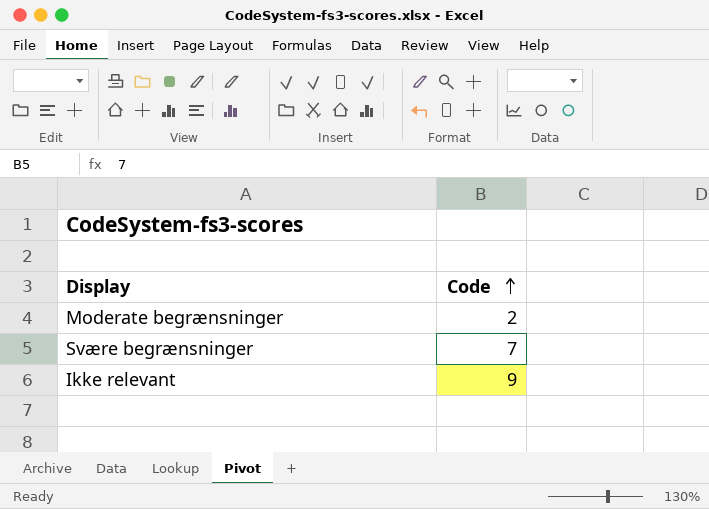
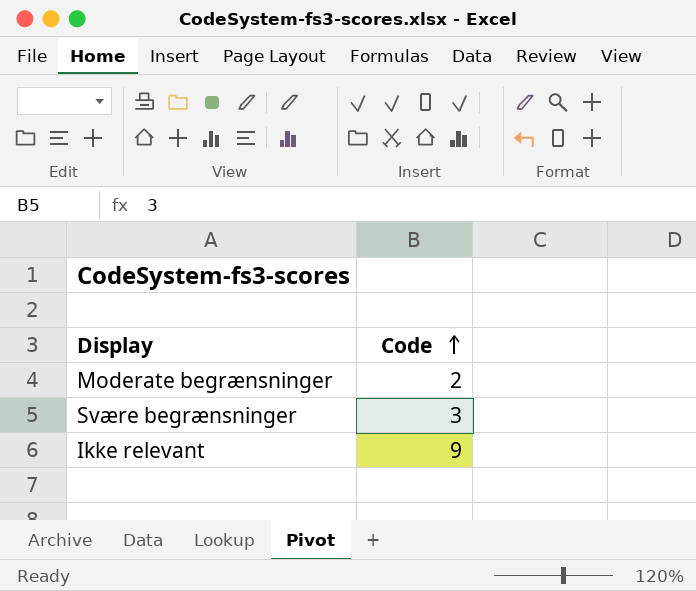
Svære begrænsninger | Code: 7 -> 3

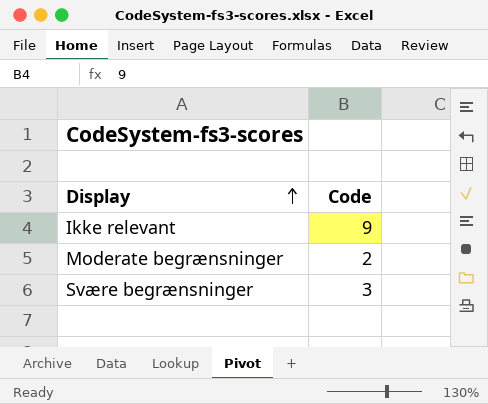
row order: Code ascending -> Display ascending

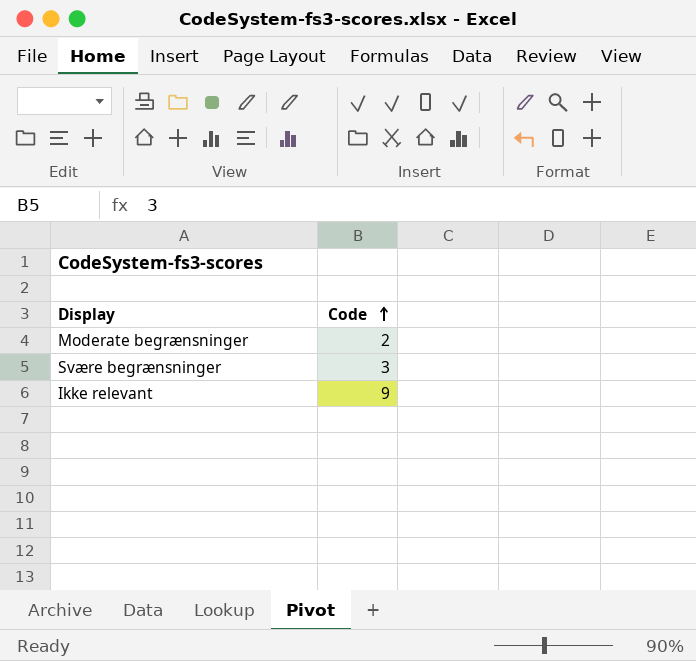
row order: Display ascending -> Code ascending

